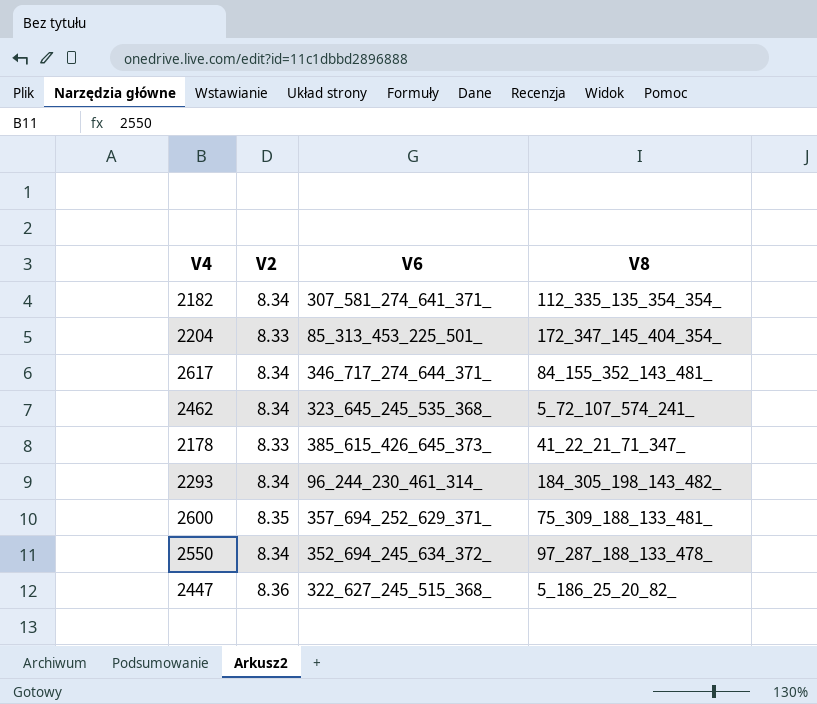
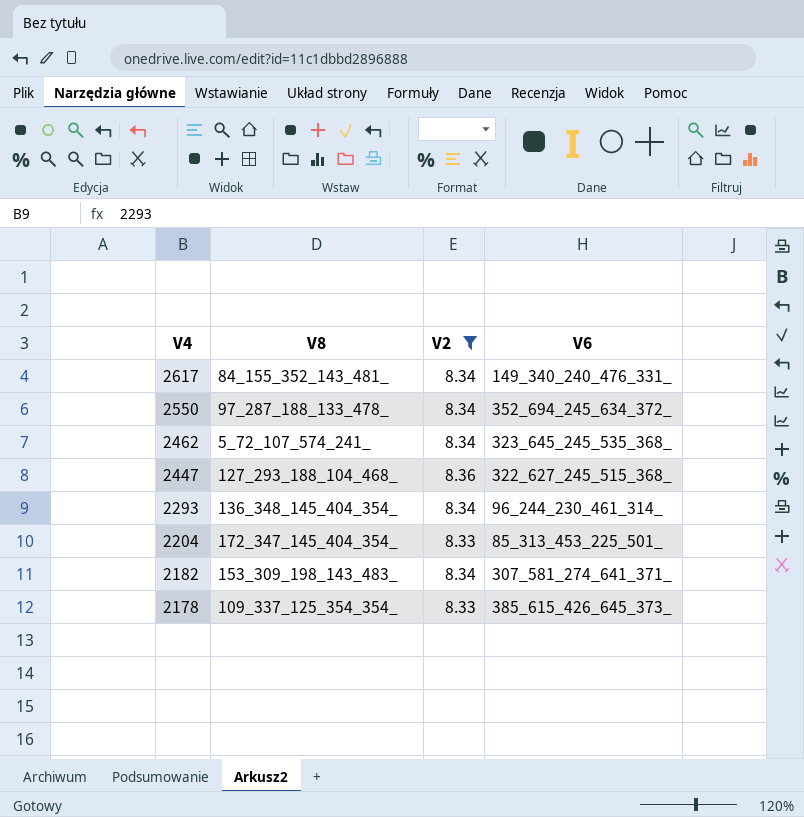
filter: none -> V2 != 8.35
row order: none -> V4 descending
column V8 | position: 4 -> 2
2617 | V6: 346_717_274_644_371_ -> 149_340_240_476_331_
2447 | V8: 5_186_25_20_82_ -> 127_293_188_104_468_
2293 | V8: 184_305_198_143_482_ -> 136_348_145_404_354_
2182 | V8: 112_335_135_354_354_ -> 153_309_198_143_483_
2178 | V8: 41_22_21_71_347_ -> 109_337_125_354_354_

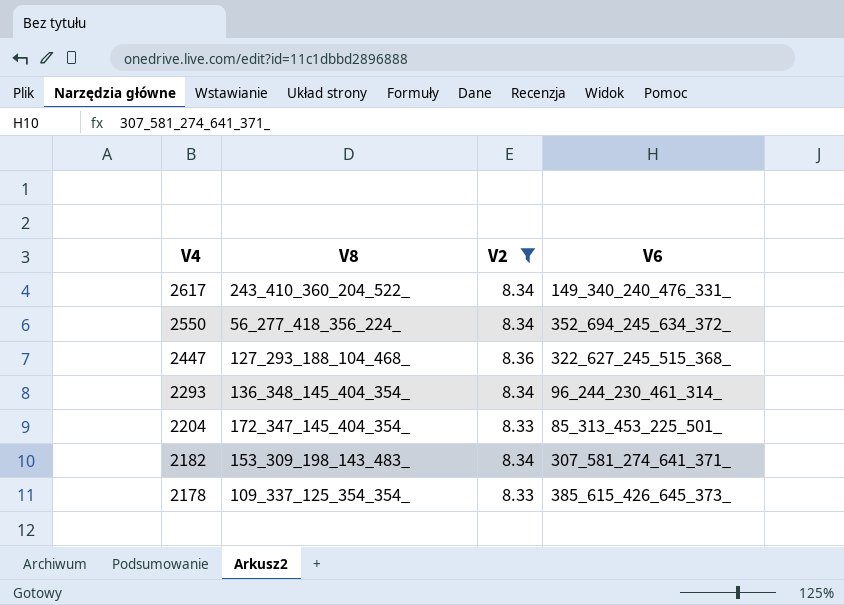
row 2462: 5_72_107_574_241_ | 8.34 | 323_645_245_535_368_ -> none
2617 | V8: 84_155_352_143_481_ -> 243_410_360_204_522_
2550 | V8: 97_287_188_133_478_ -> 56_277_418_356_224_

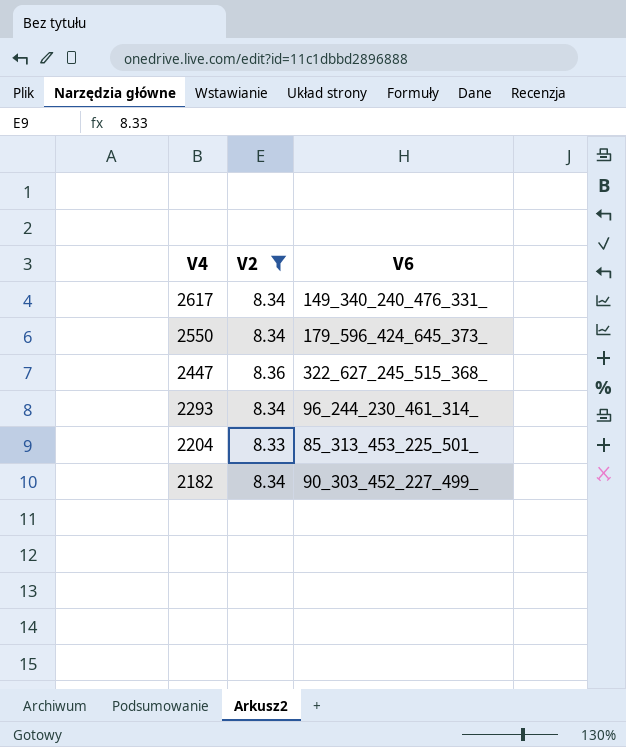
column V8 | position: 2 -> none
row 2178: 109_337_125_354_354_ | 8.33 | 385_615_426_645_373_ -> none
2550 | V6: 352_694_245_634_372_ -> 179_596_424_645_373_
2182 | V6: 307_581_274_641_371_ -> 90_303_452_227_499_

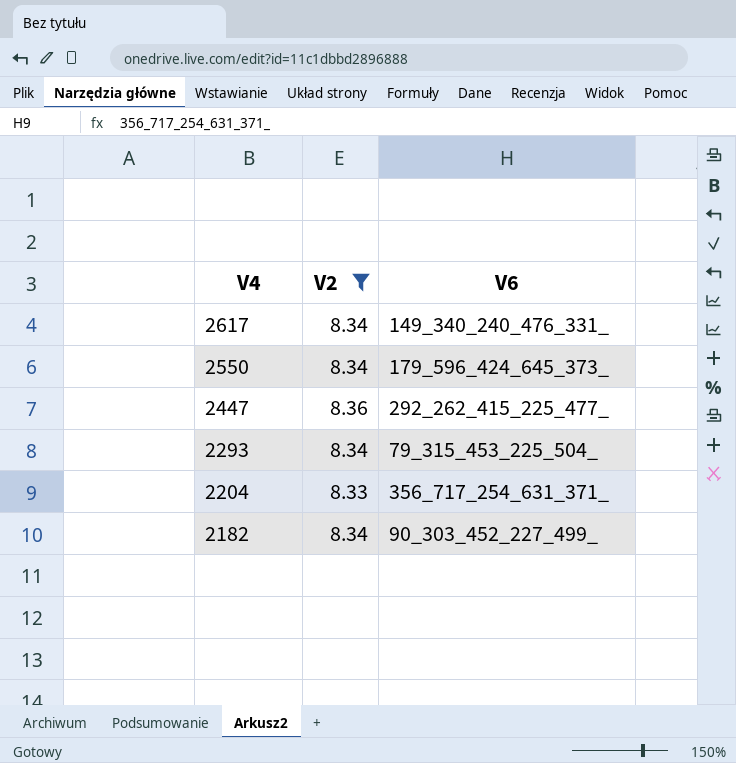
2447 | V6: 322_627_245_515_368_ -> 292_262_415_225_477_
2293 | V6: 96_244_230_461_314_ -> 79_315_453_225_504_
2204 | V6: 85_313_453_225_501_ -> 356_717_254_631_371_

